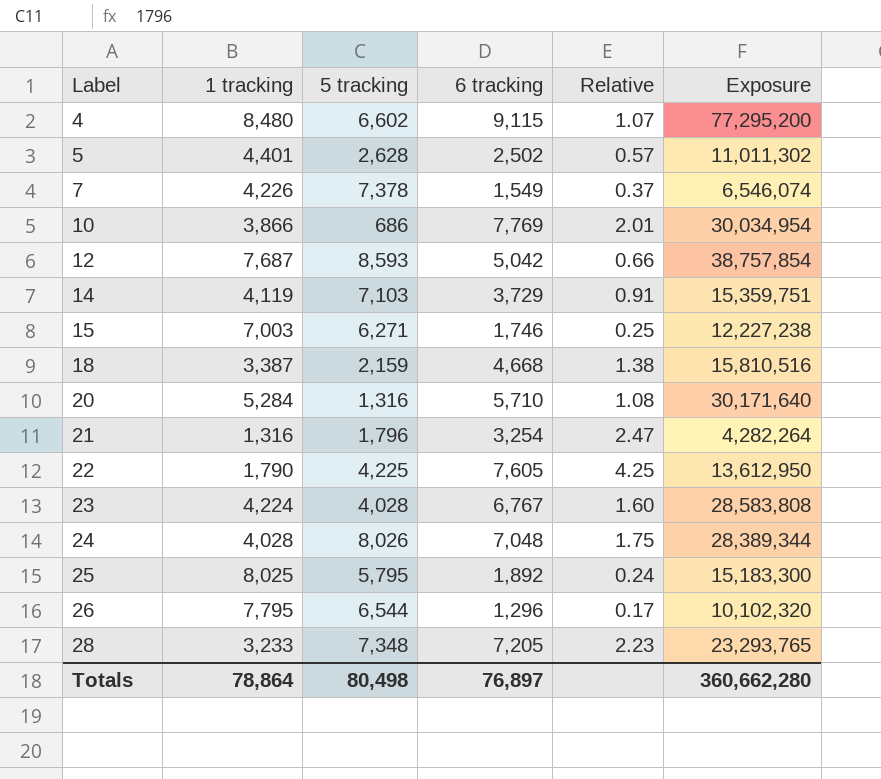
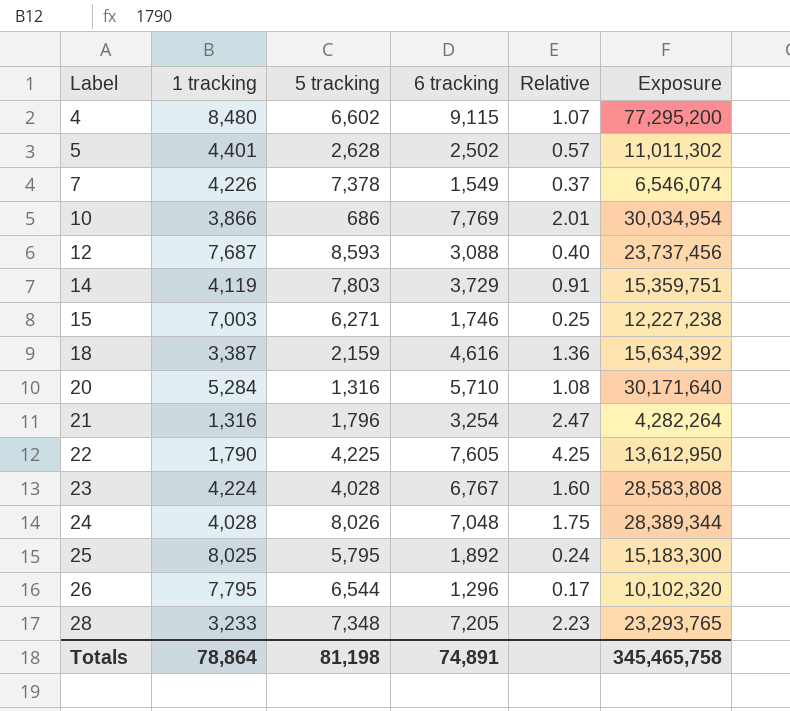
12 | 6 tracking: 5,042 -> 3,088
12 | Relative: 0.66 -> 0.40
12 | Exposure: 38,757,854 -> 23,737,456
14 | 5 tracking: 7,103 -> 7,803
18 | 6 tracking: 4,668 -> 4,616
18 | Relative: 1.38 -> 1.36
18 | Exposure: 15,810,516 -> 15,634,392
Totals | 5 tracking: 80,498 -> 81,198
Totals | 6 tracking: 76,897 -> 74,891
Totals | Exposure: 360,662,280 -> 345,465,758

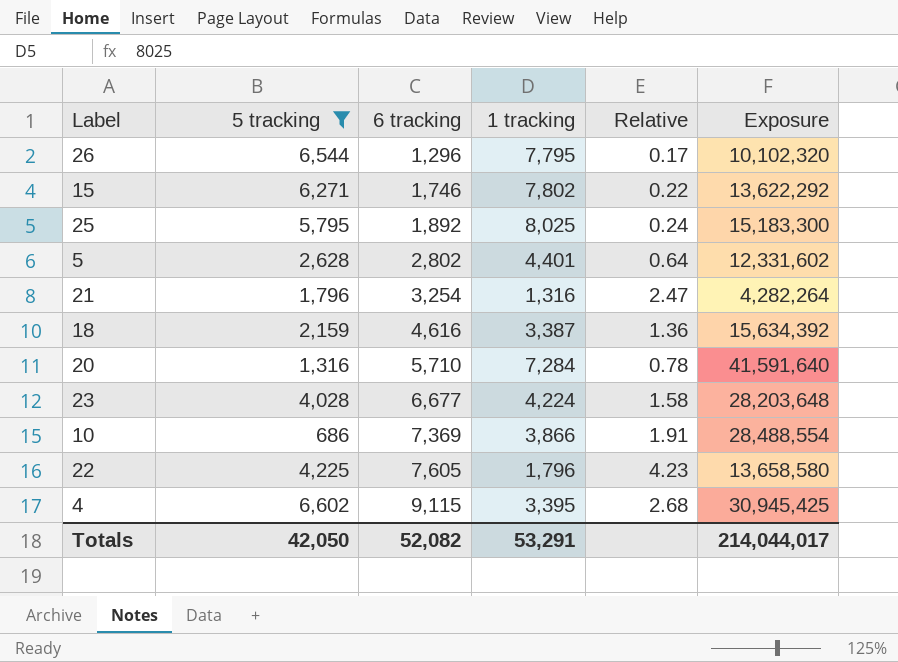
filter: none -> 5 tracking <= 6,602
row order: Label ascending -> 6 tracking ascending
column 1 tracking | position: 2 -> 4
15 | 1 tracking: 7,003 -> 7,802
15 | Relative: 0.25 -> 0.22
15 | Exposure: 12,227,238 -> 13,622,292
5 | 6 tracking: 2,502 -> 2,802
5 | Relative: 0.57 -> 0.64
5 | Exposure: 11,011,302 -> 12,331,602
20 | 1 tracking: 5,284 -> 7,284
20 | Relative: 1.08 -> 0.78
20 | Exposure: 30,171,640 -> 41,591,640
23 | 6 tracking: 6,767 -> 6,677
23 | Relative: 1.60 -> 1.58
23 | Exposure: 28,583,808 -> 28,203,648
10 | 6 tracking: 7,769 -> 7,369
10 | Relative: 2.01 -> 1.91
10 | Exposure: 30,034,954 -> 28,488,554
22 | 1 tracking: 1,790 -> 1,796
22 | Relative: 4.25 -> 4.23
22 | Exposure: 13,612,950 -> 13,658,580
4 | 1 tracking: 8,480 -> 3,395
4 | Relative: 1.07 -> 2.68
4 | Exposure: 77,295,200 -> 30,945,425
Totals | 5 tracking: 81,198 -> 42,050
Totals | 6 tracking: 74,891 -> 52,082
Totals | 1 tracking: 78,864 -> 53,291
Totals | Exposure: 345,465,758 -> 214,044,017

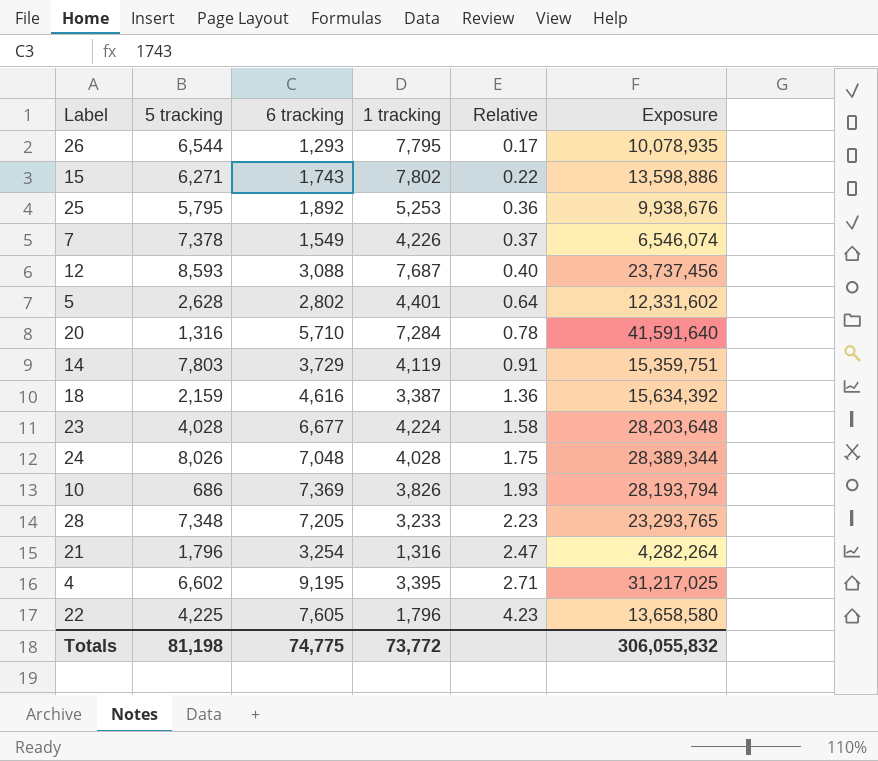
filter: 5 tracking <= 6,602 -> none
row order: 6 tracking ascending -> Relative ascending
26 | 6 tracking: 1,296 -> 1,293
26 | Exposure: 10,102,320 -> 10,078,935
15 | 6 tracking: 1,746 -> 1,743
15 | Exposure: 13,622,292 -> 13,598,886
25 | 1 tracking: 8,025 -> 5,253
25 | Relative: 0.24 -> 0.36
25 | Exposure: 15,183,300 -> 9,938,676
10 | 1 tracking: 3,866 -> 3,826
10 | Relative: 1.91 -> 1.93
10 | Exposure: 28,488,554 -> 28,193,794
4 | 6 tracking: 9,115 -> 9,195
4 | Relative: 2.68 -> 2.71
4 | Exposure: 30,945,425 -> 31,217,025
Totals | 5 tracking: 42,050 -> 81,198
Totals | 6 tracking: 52,082 -> 74,775
Totals | 1 tracking: 53,291 -> 73,772
Totals | Exposure: 214,044,017 -> 306,055,832

